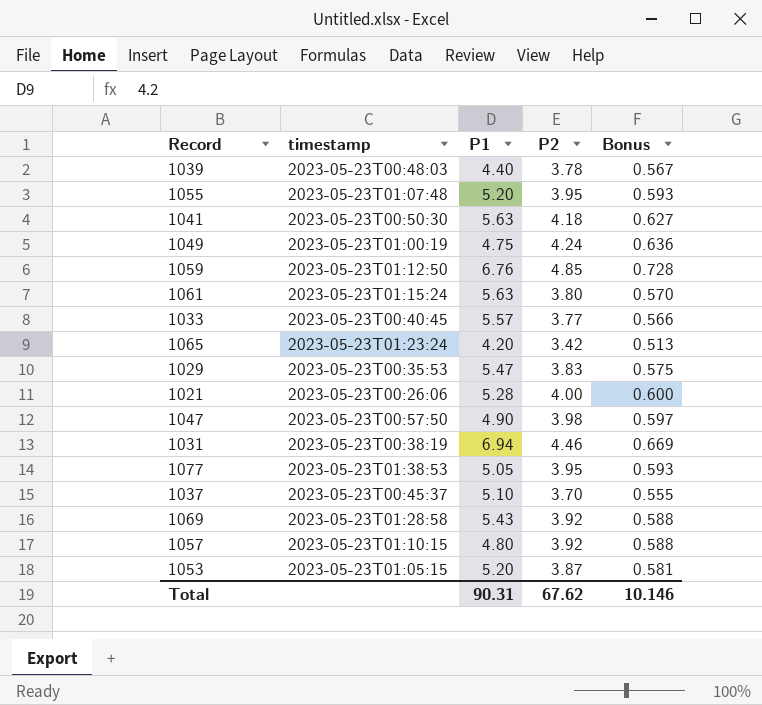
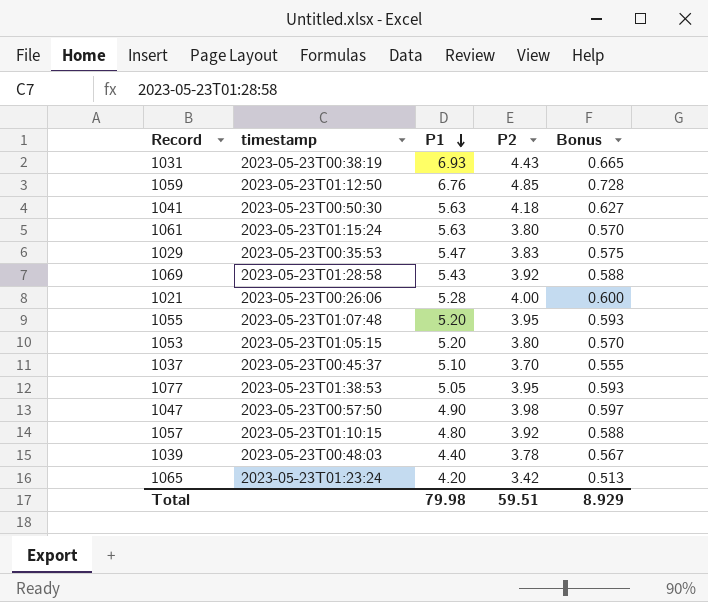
row order: none -> P1 descending
row 1049: 2023-05-23T01:00:19 | 4.75 | 4.24 | 0.636 -> none
row 1033: 2023-05-23T00:40:45 | 5.57 | 3.77 | 0.566 -> none
1031 | P1: 6.94 -> 6.93
1031 | P2: 4.46 -> 4.43
1031 | Bonus: 0.669 -> 0.665
1053 | P2: 3.87 -> 3.80
1053 | Bonus: 0.581 -> 0.570
Total | P1: 90.31 -> 79.98
Total | P2: 67.62 -> 59.51
Total | Bonus: 10.146 -> 8.929

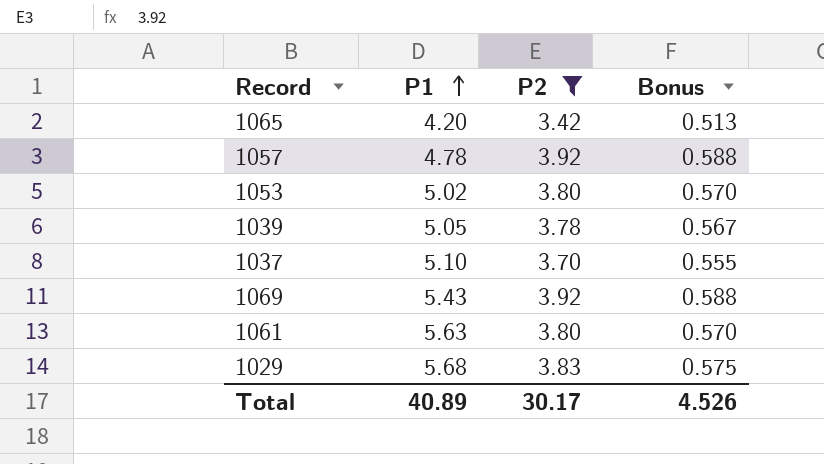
filter: none -> P2 <= 3.92
row order: P1 descending -> P1 ascending
column timestamp | position: 2 -> none
1057 | P1: 4.80 -> 4.78
1053 | P1: 5.20 -> 5.02
1039 | P1: 4.40 -> 5.05
1029 | P1: 5.47 -> 5.68
Total | P1: 79.98 -> 40.89
Total | P2: 59.51 -> 30.17
Total | Bonus: 8.929 -> 4.526

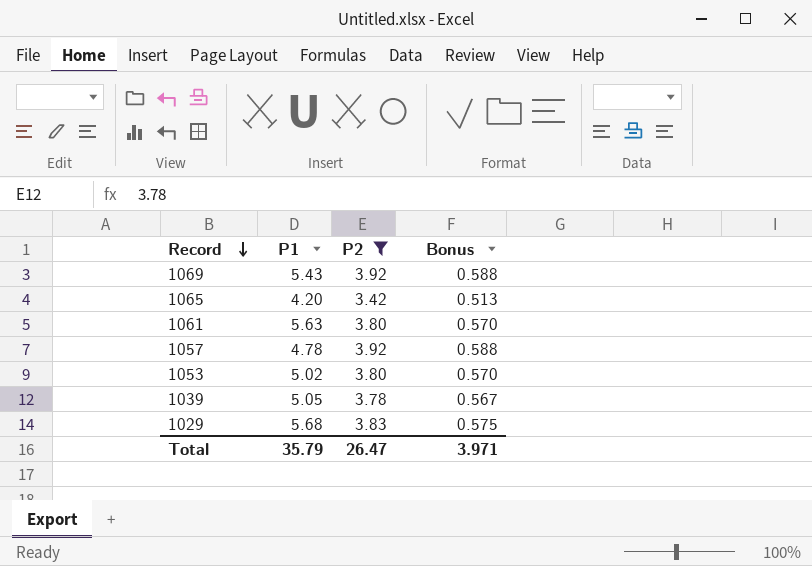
row order: P1 ascending -> Record descending
row 1037: 5.10 | 3.70 | 0.555 -> none
Total | P1: 40.89 -> 35.79
Total | P2: 30.17 -> 26.47
Total | Bonus: 4.526 -> 3.971

